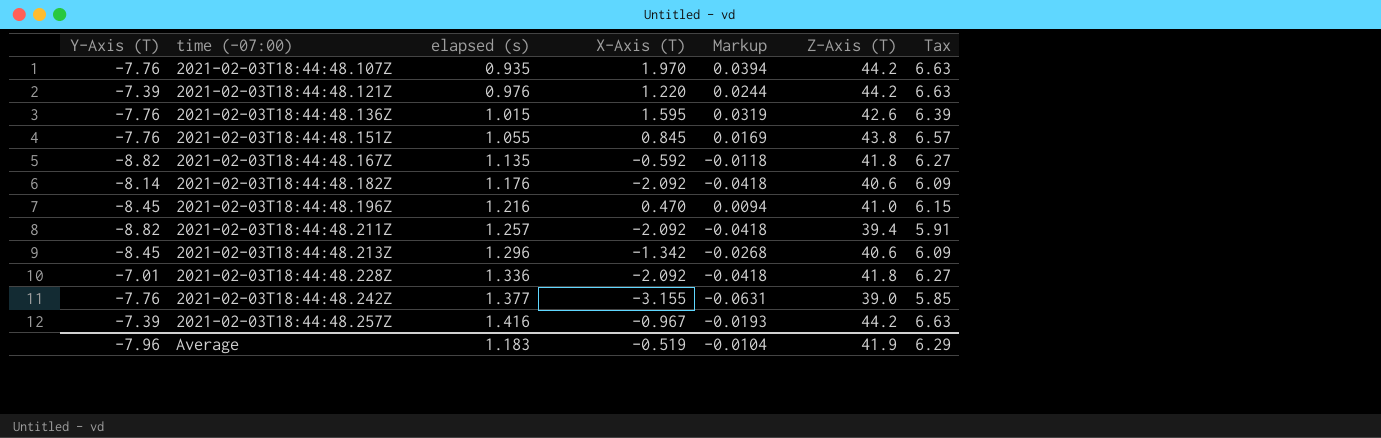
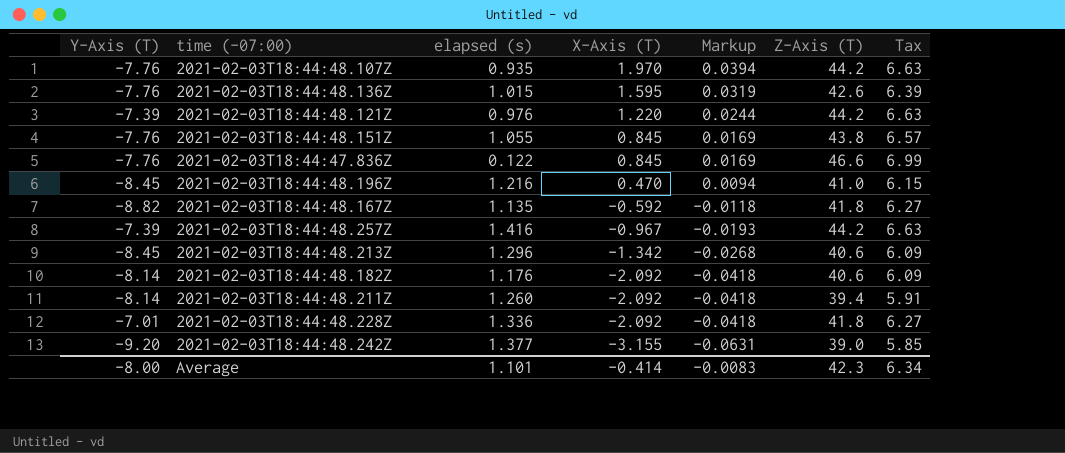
row order: time (-07:00) ascending -> X-Axis (T) descending
row 2021-02-03T18:44:47.836Z: none -> -7.76 | 0.122 | 0.845 | 0.0169 | 46.6 | 6.99
2021-02-03T18:44:48.211Z | Y-Axis (T): -8.82 -> -8.14
2021-02-03T18:44:48.211Z | elapsed (s): 1.257 -> 1.260
2021-02-03T18:44:48.242Z | Y-Axis (T): -7.76 -> -9.20
Average | Y-Axis (T): -7.96 -> -8.00
Average | elapsed (s): 1.183 -> 1.101
Average | X-Axis (T): -0.519 -> -0.414
Average | Markup: -0.0104 -> -0.0083
Average | Z-Axis (T): 41.9 -> 42.3
Average | Tax: 6.29 -> 6.34

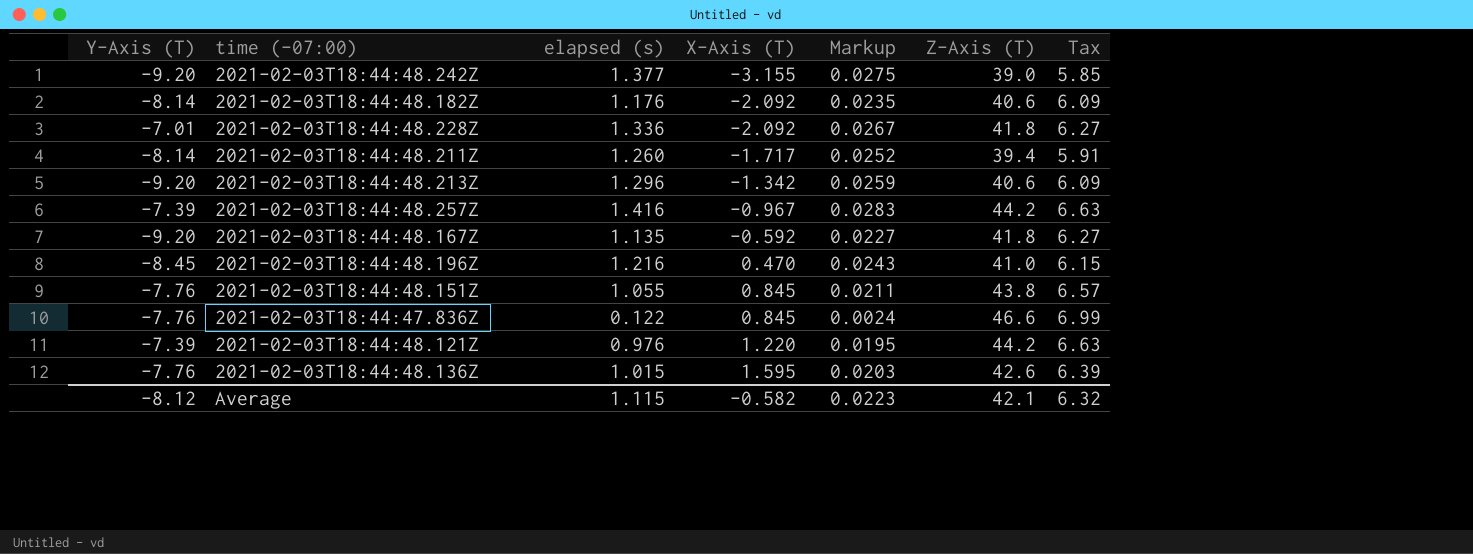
row order: X-Axis (T) descending -> X-Axis (T) ascending
column Markup | formula: [X-Axis (T)] * 0.02 -> [elapsed (s)] * 0.02
row 2021-02-03T18:44:48.107Z: -7.76 | 0.935 | 1.970 | 0.0394 | 44.2 | 6.63 -> none
2021-02-03T18:44:48.211Z | X-Axis (T): -2.092 -> -1.717
2021-02-03T18:44:48.213Z | Y-Axis (T): -8.45 -> -9.20
2021-02-03T18:44:48.167Z | Y-Axis (T): -8.82 -> -9.20
Average | Y-Axis (T): -8.00 -> -8.12
Average | elapsed (s): 1.101 -> 1.115
Average | X-Axis (T): -0.414 -> -0.582
Average | Markup: -0.0083 -> 0.0223
Average | Z-Axis (T): 42.3 -> 42.1
Average | Tax: 6.34 -> 6.32

